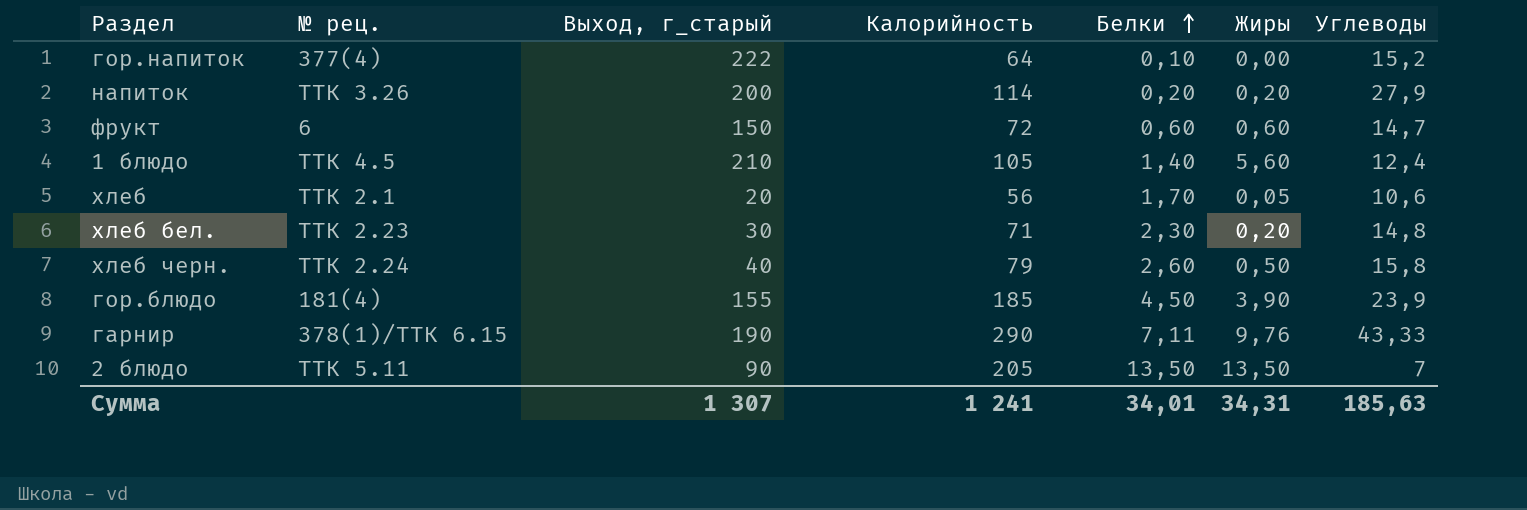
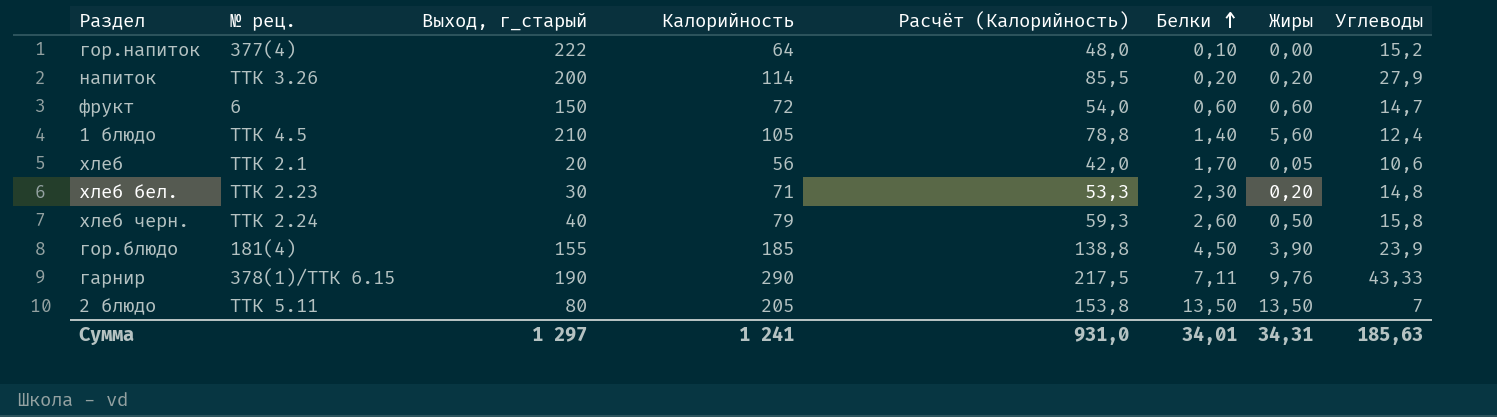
column Расчёт (Калорийность) | formula: none -> [Калорийность] * 0,75
2 блюдо | Выход, г_старый: 90 -> 80
Сумма | Выход, г_старый: 1 307 -> 1 297

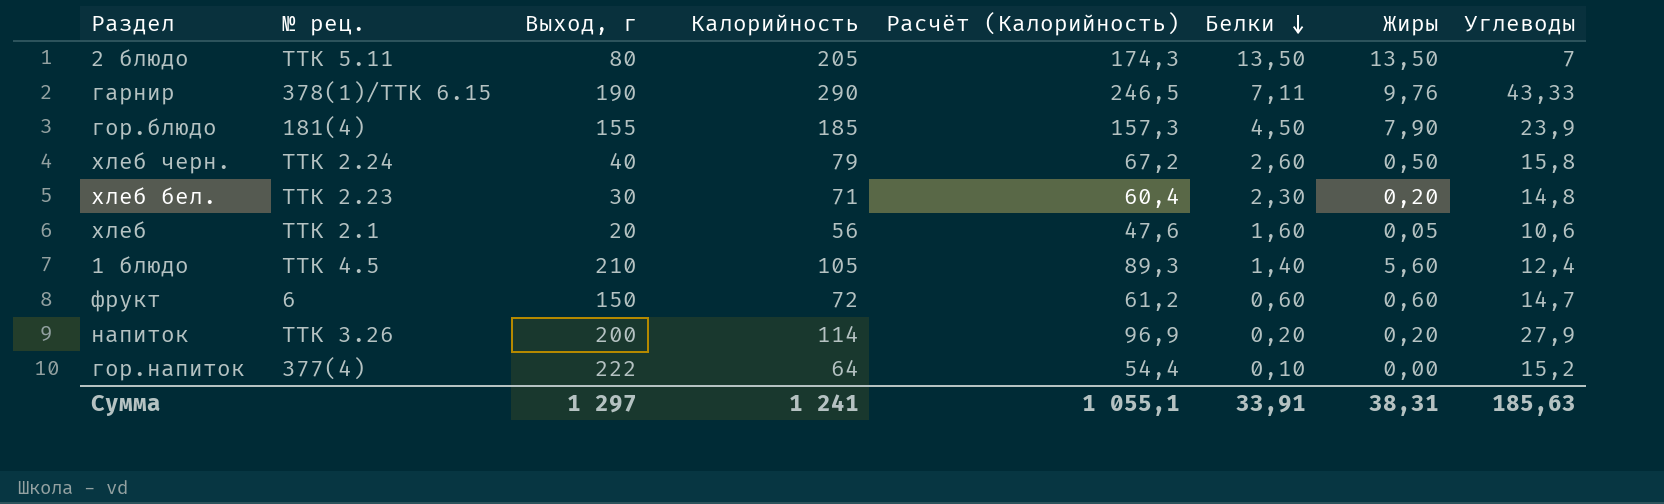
row order: Белки ascending -> Белки descending
column name: Выход, г_старый -> Выход, г
column Расчёт (Калорийность) | formula: [Калорийность] * 0,75 -> [Калорийность] * 0,85
гор.блюдо | Жиры: 3,90 -> 7,90
хлеб | Белки: 1,70 -> 1,60
Сумма | Расчёт (Калорийность): 931,0 -> 1 055,1
Сумма | Белки: 34,01 -> 33,91
Сумма | Жиры: 34,31 -> 38,31

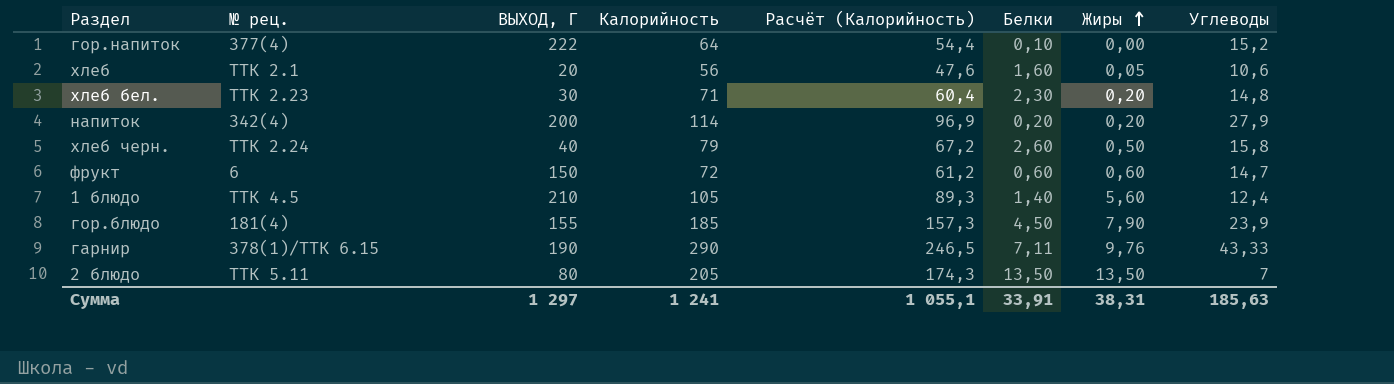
row order: Белки descending -> Жиры ascending
column name: Выход, г -> ВЫХОД, Г
напиток | № рец.: ТТК 3.26 -> 342(4)

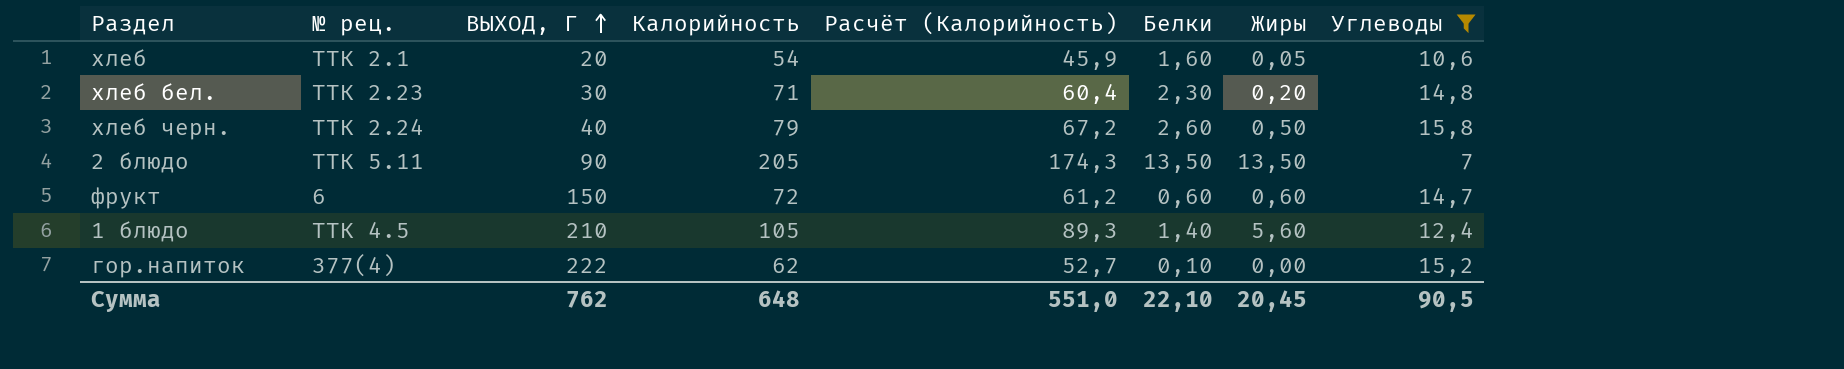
filter: none -> Углеводы <= 15,8
row order: Жиры ascending -> ВЫХОД, Г ascending
хлеб | Калорийность: 56 -> 54
хлеб | Расчёт (Калорийность): 47,6 -> 45,9
2 блюдо | ВЫХОД, Г: 80 -> 90
гор.напиток | Калорийность: 64 -> 62
гор.напиток | Расчёт (Калорийность): 54,4 -> 52,7
Сумма | ВЫХОД, Г: 1 297 -> 762
Сумма | Калорийность: 1 241 -> 648
Сумма | Расчёт (Калорийность): 1 055,1 -> 551,0
Сумма | Белки: 33,91 -> 22,10
Сумма | Жиры: 38,31 -> 20,45
Сумма | Углеводы: 185,63 -> 90,5

